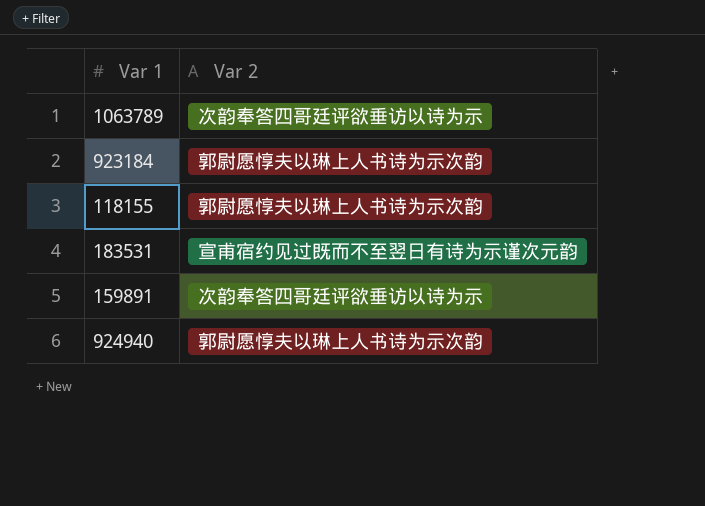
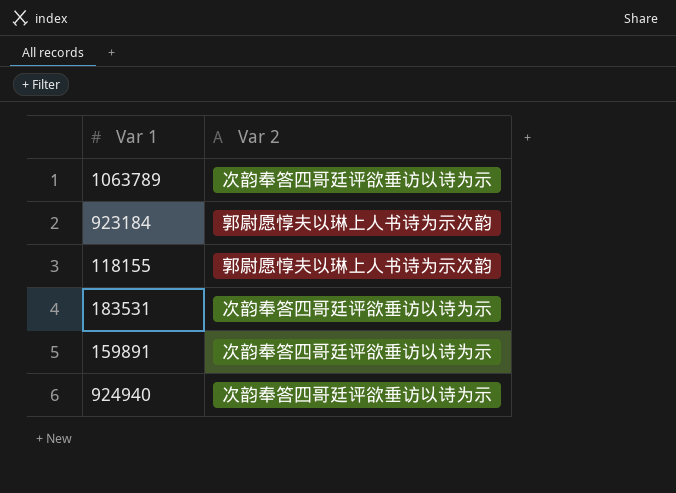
183531 | Var 2: 宣甫宿约见过既而不至翌日有诗为示谨次元韵 -> 次韵奉答四哥廷评欲垂访以诗为示
924940 | Var 2: 郭尉愿惇夫以琳上人书诗为示次韵 -> 次韵奉答四哥廷评欲垂访以诗为示

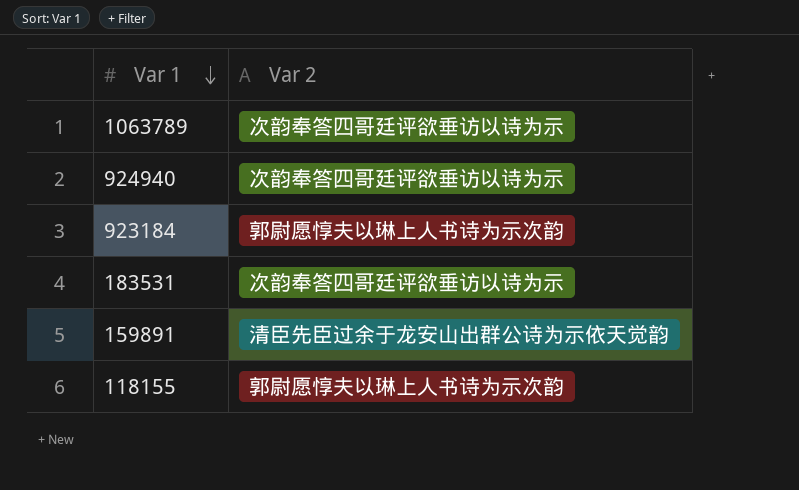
row order: none -> Var 1 descending
159891 | Var 2: 次韵奉答四哥廷评欲垂访以诗为示 -> 清臣先臣过余于龙安山出群公诗为示依天觉韵

